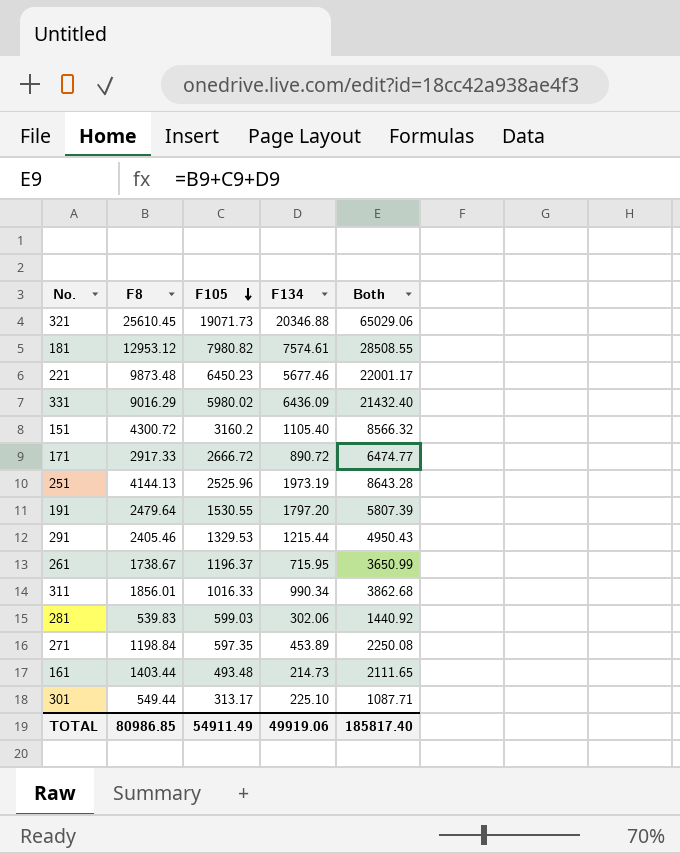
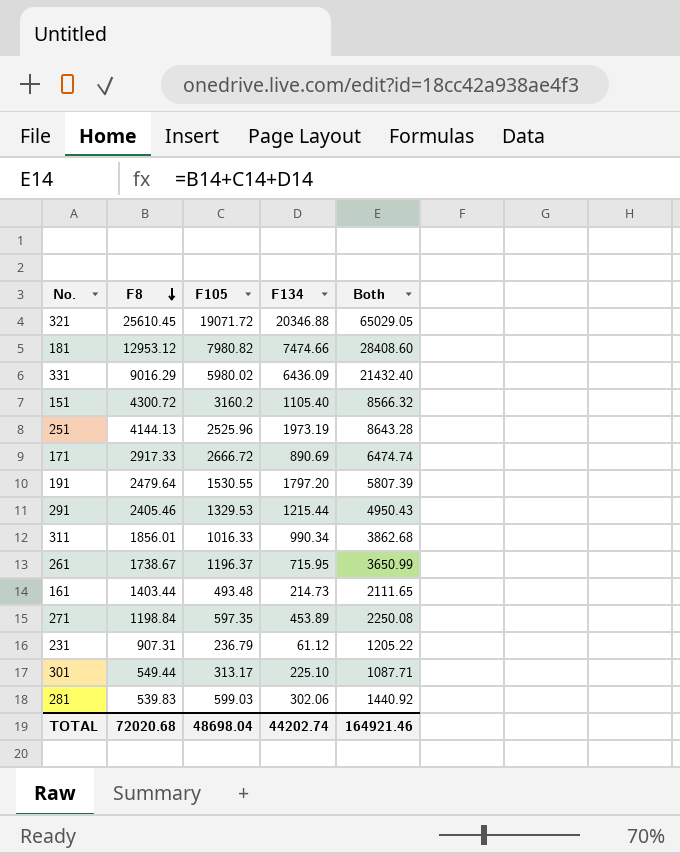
row order: F105 descending -> F8 descending
row 221: 9873.48 | 6450.23 | 5677.46 | 22001.17 -> none
321 | F105: 19071.73 -> 19071.72
321 | Both: 65029.06 -> 65029.05
181 | F134: 7574.61 -> 7474.66
181 | Both: 28508.55 -> 28408.60
171 | F134: 890.72 -> 890.69
171 | Both: 6474.77 -> 6474.74
row 231: none -> 907.31 | 236.79 | 61.12 | 1205.22
TOTAL | F8: 80986.85 -> 72020.68
TOTAL | F105: 54911.49 -> 48698.04
TOTAL | F134: 49919.06 -> 44202.74
TOTAL | Both: 185817.40 -> 164921.46

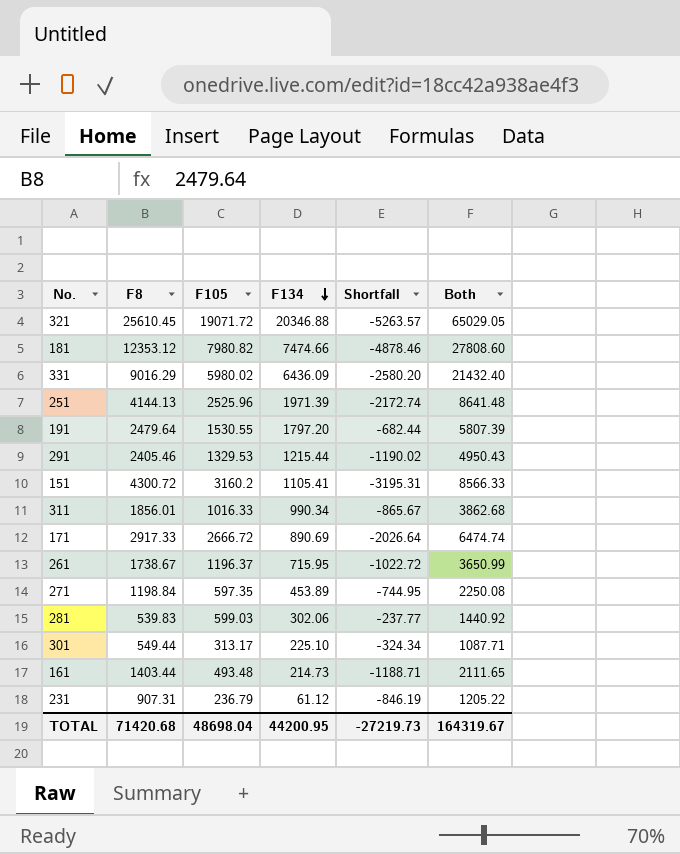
row order: F8 descending -> F134 descending
column Shortfall | formula: none -> [F134] - [F8]
181 | F8: 12953.12 -> 12353.12
181 | Both: 28408.60 -> 27808.60
251 | F134: 1973.19 -> 1971.39
251 | Both: 8643.28 -> 8641.48
151 | F134: 1105.40 -> 1105.41
151 | Both: 8566.32 -> 8566.33
TOTAL | F8: 72020.68 -> 71420.68
TOTAL | F134: 44202.74 -> 44200.95
TOTAL | Both: 164921.46 -> 164319.67

